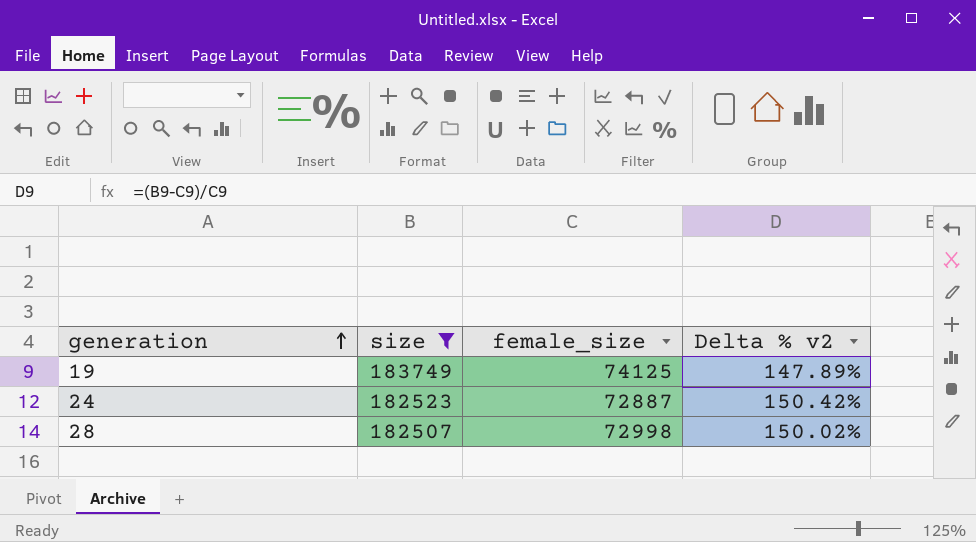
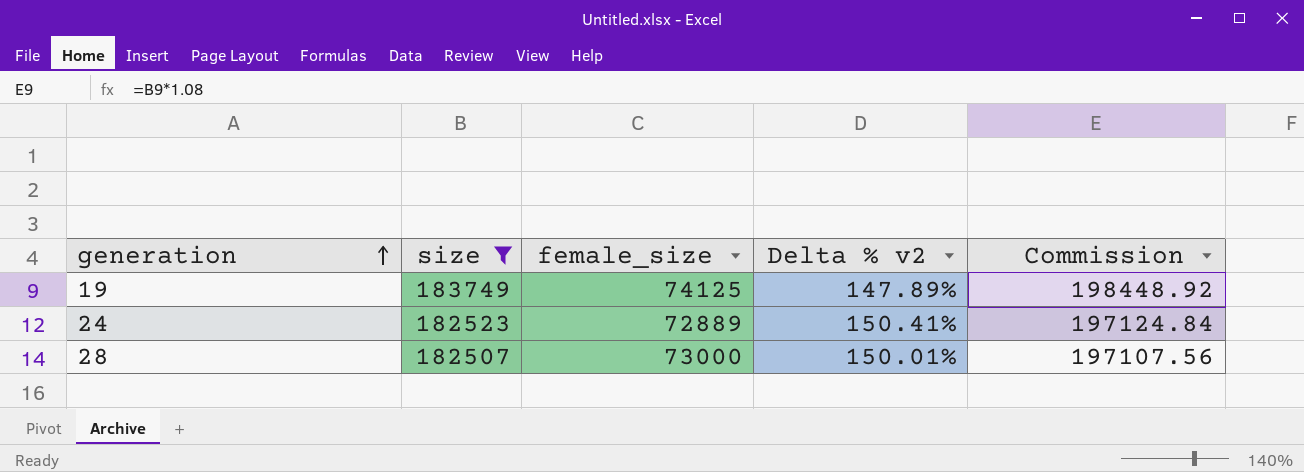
column Commission | formula: none -> [size] * 1.08
24 | female_size: 72887 -> 72889
24 | Delta % v2: 150.42% -> 150.41%
28 | female_size: 72998 -> 73000
28 | Delta % v2: 150.02% -> 150.01%

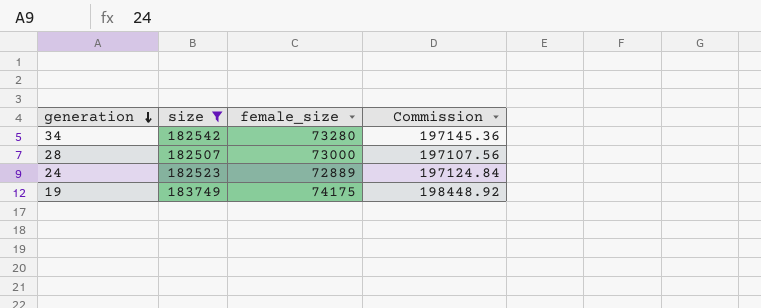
row order: generation ascending -> generation descending
column Delta % v2 | formula: ([size] - [female_size]) / [female_size] -> none
row 34: none -> 182542 | 73280 | 197145.36
19 | female_size: 74125 -> 74175

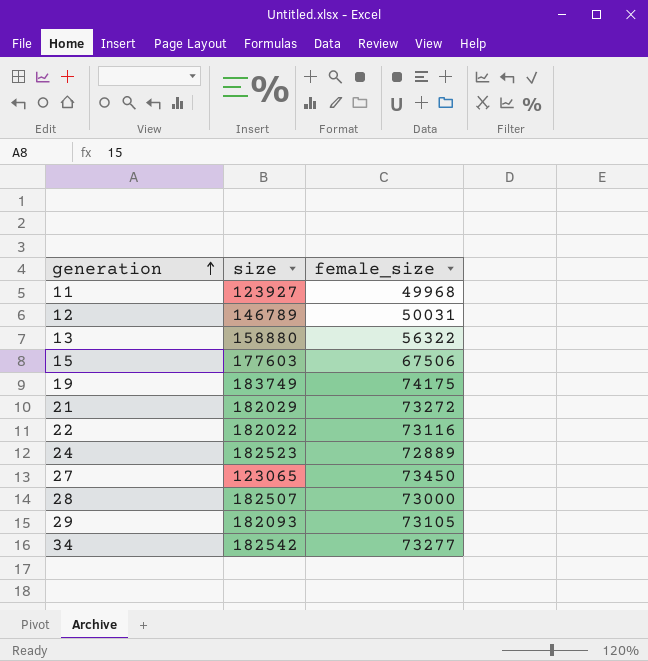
filter: size >= 182507 -> none
row order: generation descending -> generation ascending
column Commission | formula: [size] * 1.08 -> none
34 | female_size: 73280 -> 73277

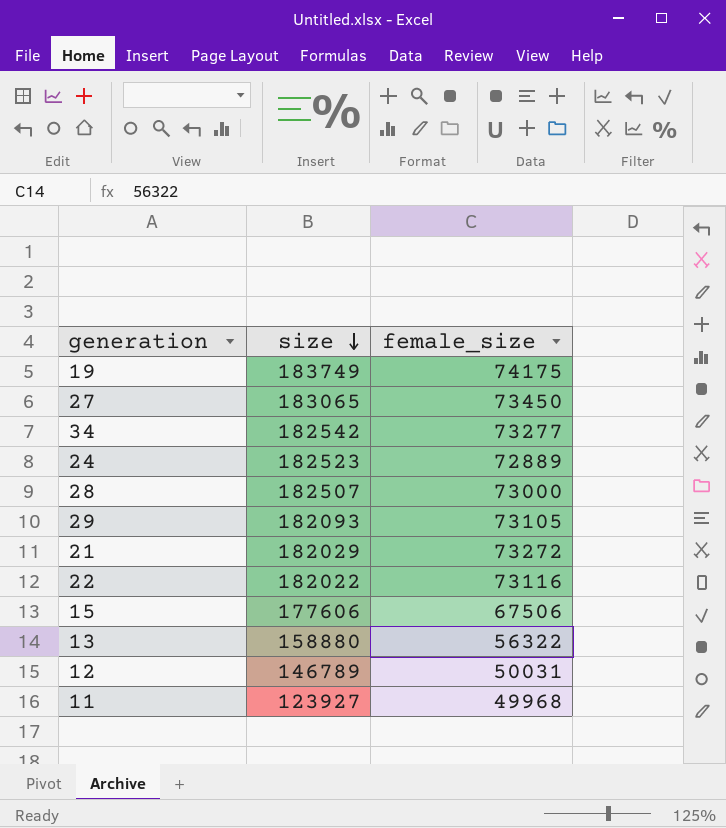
row order: generation ascending -> size descending
27 | size: 123065 -> 183065
15 | size: 177603 -> 177606

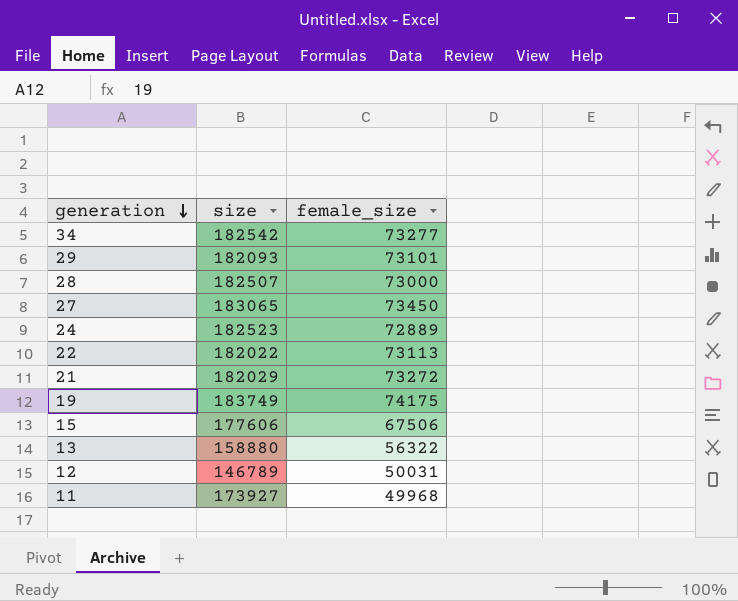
row order: size descending -> generation descending
29 | female_size: 73105 -> 73101
22 | female_size: 73116 -> 73113
11 | size: 123927 -> 173927

